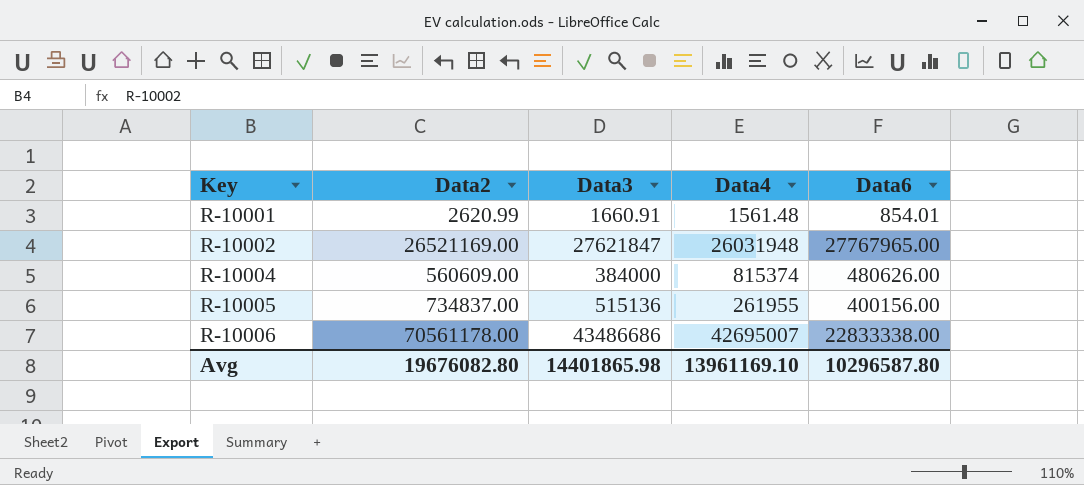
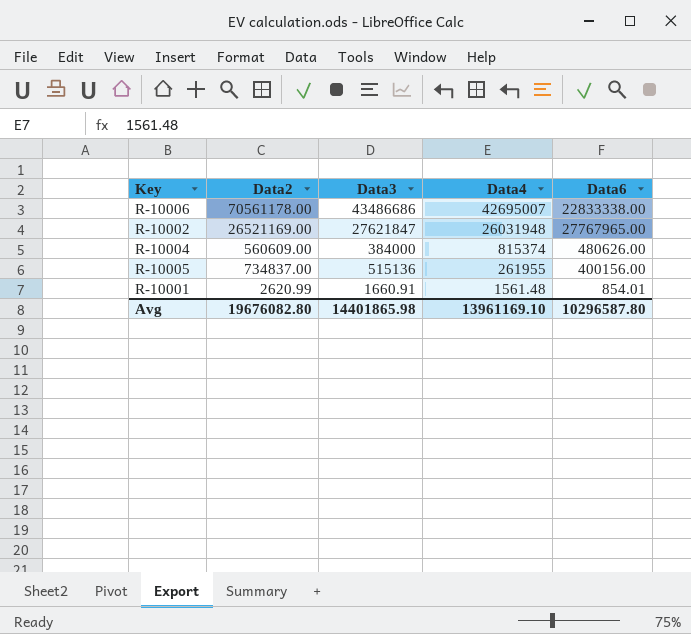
row order: Key ascending -> Data4 descending

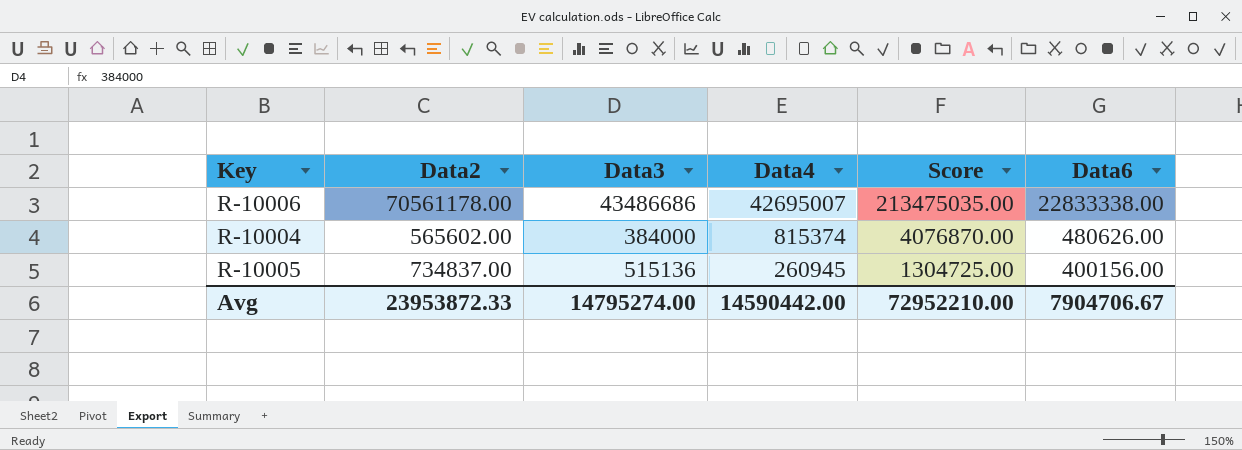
column Score | formula: none -> [Data4] * 5
row R-10002: 26521169.00 | 27621847 | 26031948 | 27767965.00 -> none
row R-10001: 2620.99 | 1660.91 | 1561.48 | 854.01 -> none
R-10004 | Data2: 560609.00 -> 565602.00
R-10005 | Data4: 261955 -> 260945
Avg | Data2: 19676082.80 -> 23953872.33
Avg | Data3: 14401865.98 -> 14795274.00
Avg | Data4: 13961169.10 -> 14590442.00
Avg | Data6: 10296587.80 -> 7904706.67

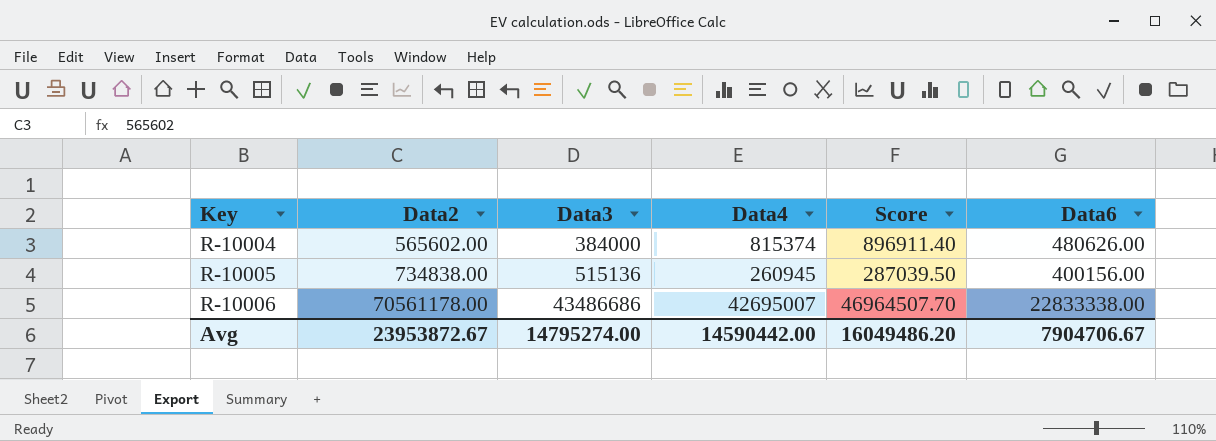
row order: Data4 descending -> Key ascending
column Score | formula: [Data4] * 5 -> [Data4] * 1.1
R-10005 | Data2: 734837.00 -> 734838.00
Avg | Data2: 23953872.33 -> 23953872.67
Avg | Score: 72952210.00 -> 16049486.20

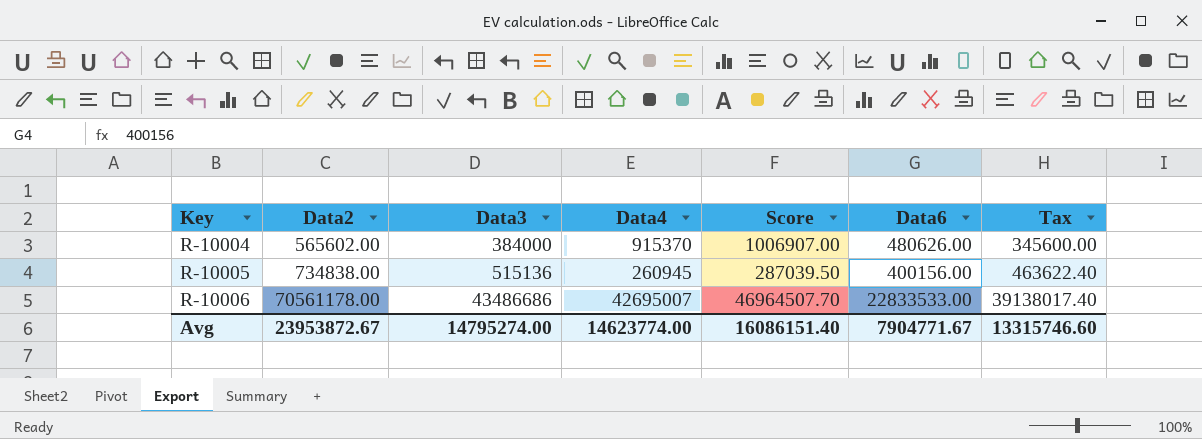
column Tax | formula: none -> [Data3] * 0.9
R-10004 | Data4: 815374 -> 915370
R-10004 | Score: 896911.40 -> 1006907.00
R-10006 | Data6: 22833338.00 -> 22833533.00
Avg | Data4: 14590442.00 -> 14623774.00
Avg | Score: 16049486.20 -> 16086151.40
Avg | Data6: 7904706.67 -> 7904771.67

